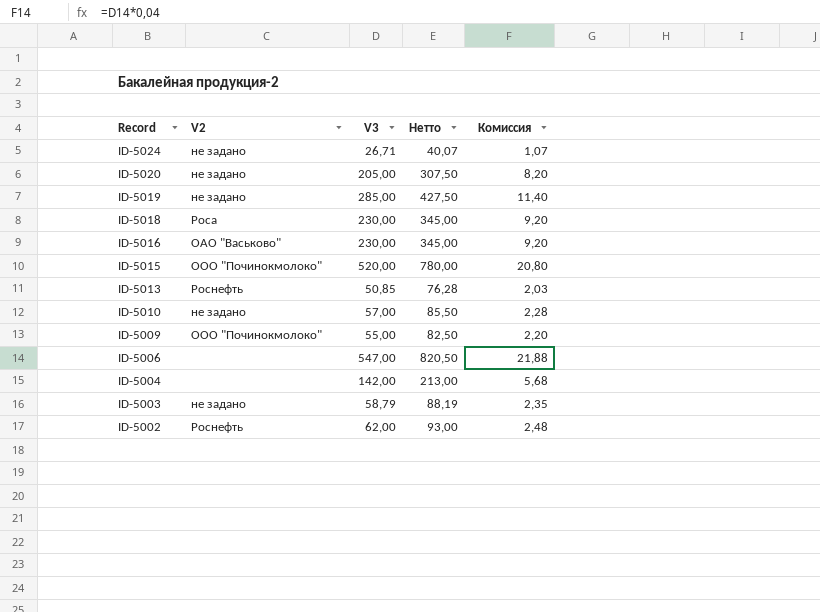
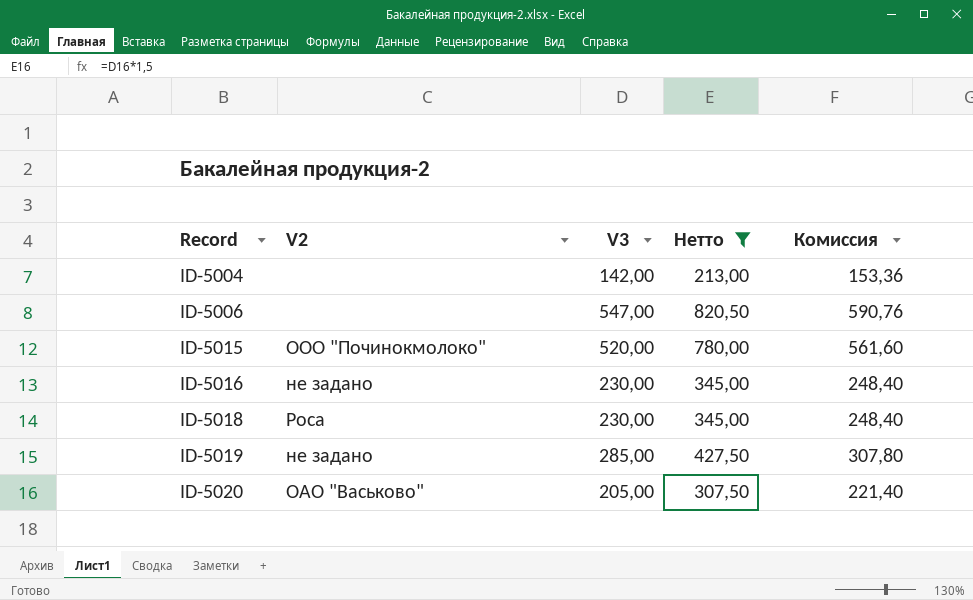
filter: none -> Нетто >= 213,00
row order: Record descending -> Record ascending
column Комиссия | formula: [V3] * 0,04 -> [V3] * 1,08
ID-5016 | V2: ОАО "Васьково" -> не задано
ID-5020 | V2: не задано -> ОАО "Васьково"

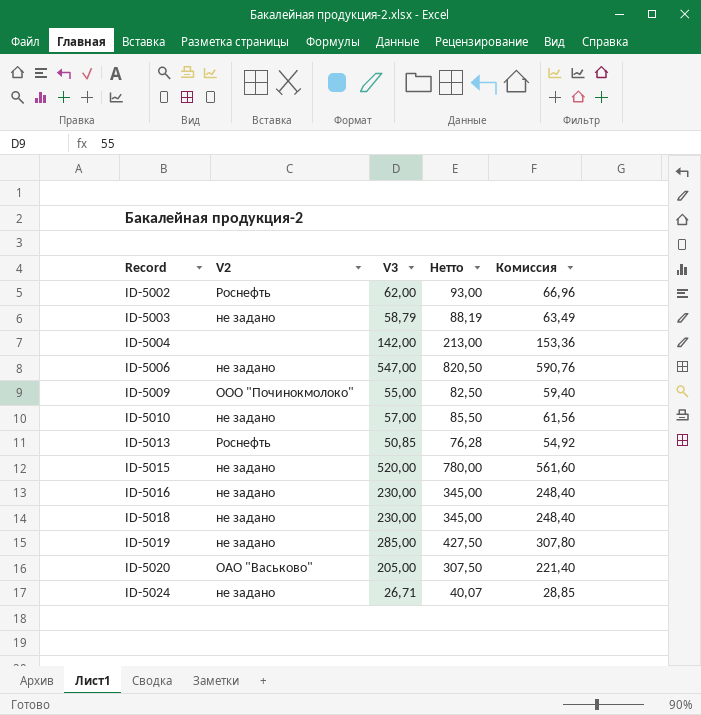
filter: Нетто >= 213,00 -> none
ID-5006 | V2: none -> не задано
ID-5015 | V2: ООО "Починокмолоко" -> не задано
ID-5018 | V2: Роса -> не задано

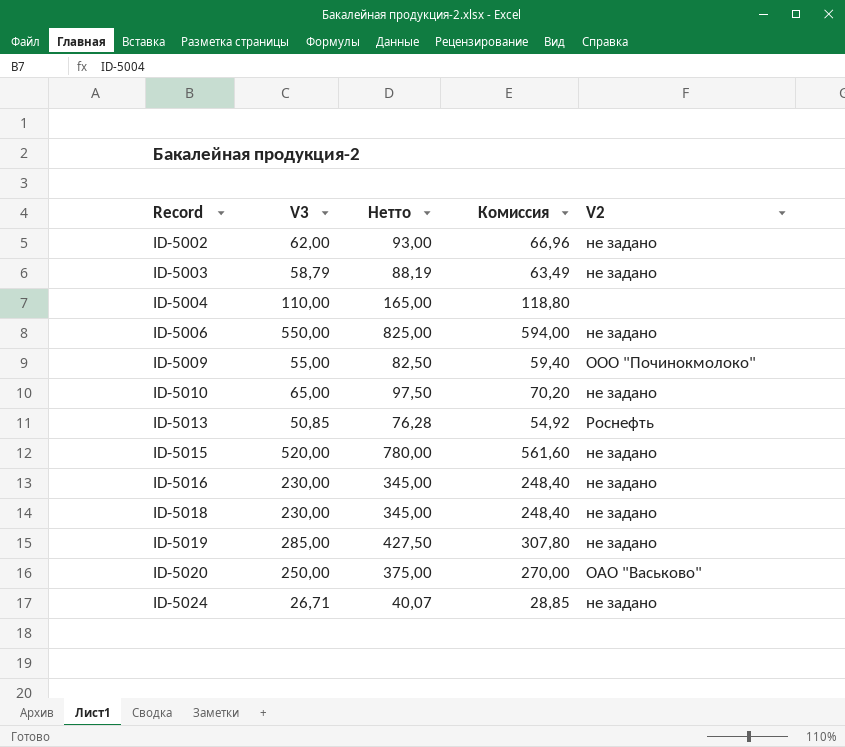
column V2 | position: 2 -> 5
ID-5002 | V2: Роснефть -> не задано
ID-5004 | V3: 142,00 -> 110,00
ID-5004 | Нетто: 213,00 -> 165,00
ID-5004 | Комиссия: 153,36 -> 118,80
ID-5006 | V3: 547,00 -> 550,00
ID-5006 | Нетто: 820,50 -> 825,00
ID-5006 | Комиссия: 590,76 -> 594,00
ID-5010 | V3: 57,00 -> 65,00
ID-5010 | Нетто: 85,50 -> 97,50
ID-5010 | Комиссия: 61,56 -> 70,20
ID-5020 | V3: 205,00 -> 250,00
ID-5020 | Нетто: 307,50 -> 375,00
ID-5020 | Комиссия: 221,40 -> 270,00

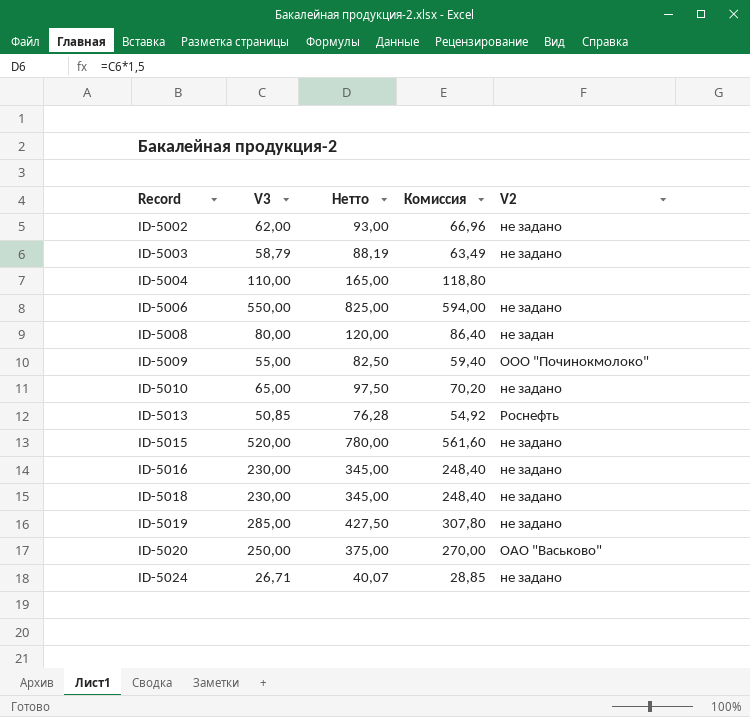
row ID-5008: none -> 80,00 | 120,00 | 86,40 | не задан

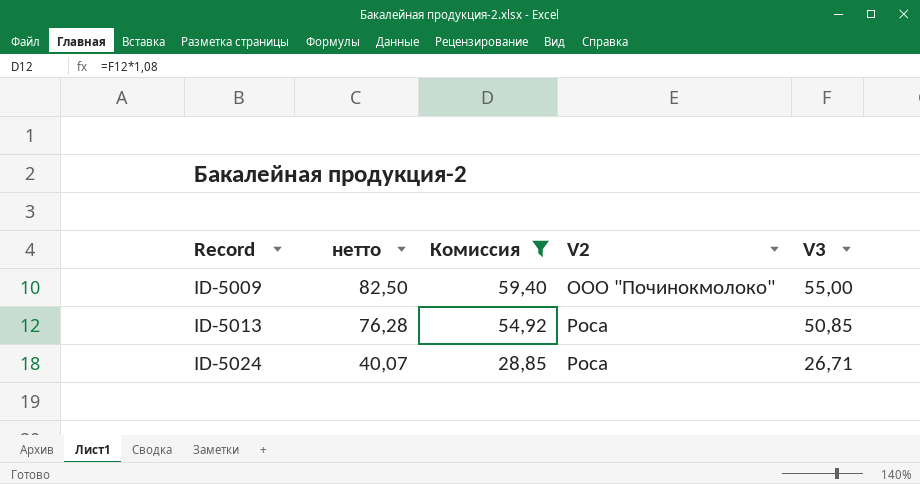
filter: none -> Комиссия <= 59,40
column name: Нетто -> нетто
column V3 | position: 2 -> 5
ID-5013 | V2: Роснефть -> Роса
ID-5024 | V2: не задано -> Роса

